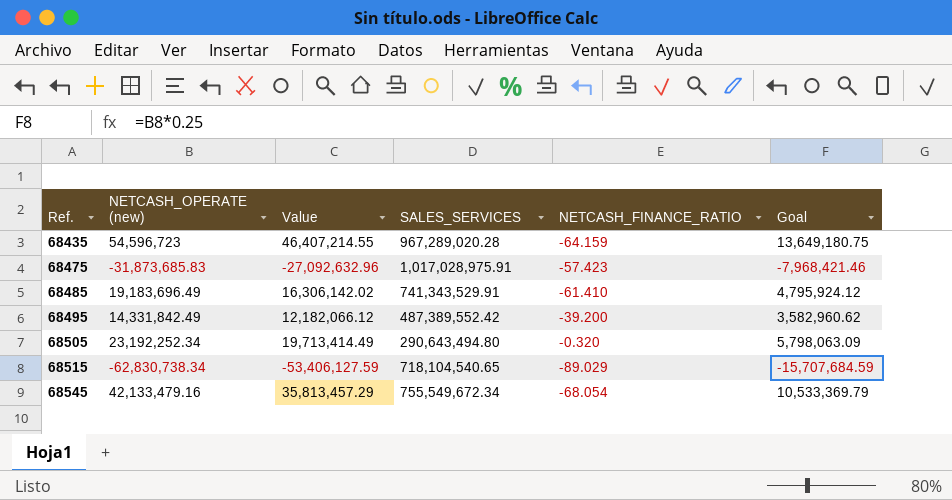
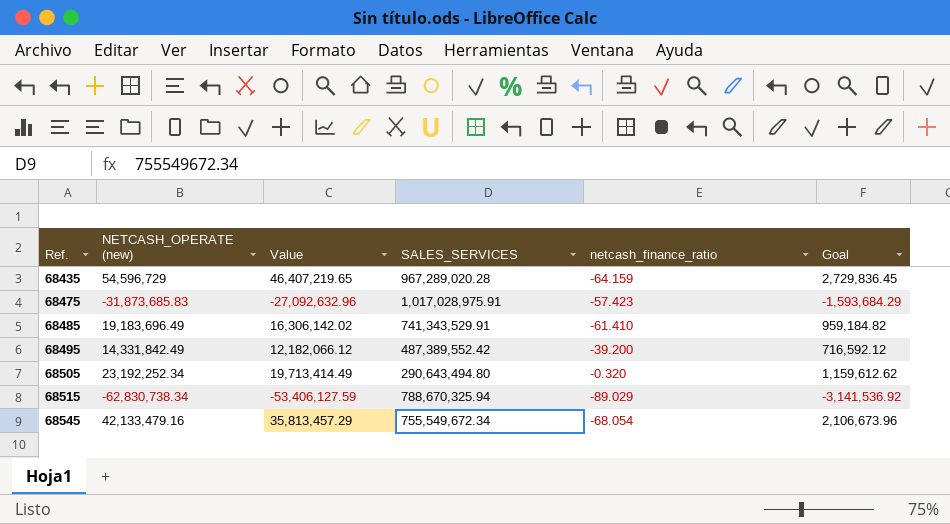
column name: NETCASH_FINANCE_RATIO -> netcash_finance_ratio
column Goal | formula: [NETCASH_OPERATE (new)] * 0.25 -> [NETCASH_OPERATE (new)] * 0.05
68435 | NETCASH_OPERATE (new): 54,596,723 -> 54,596,729
68435 | Value: 46,407,214.55 -> 46,407,219.65
68515 | SALES_SERVICES: 718,104,540.65 -> 788,670,325.94

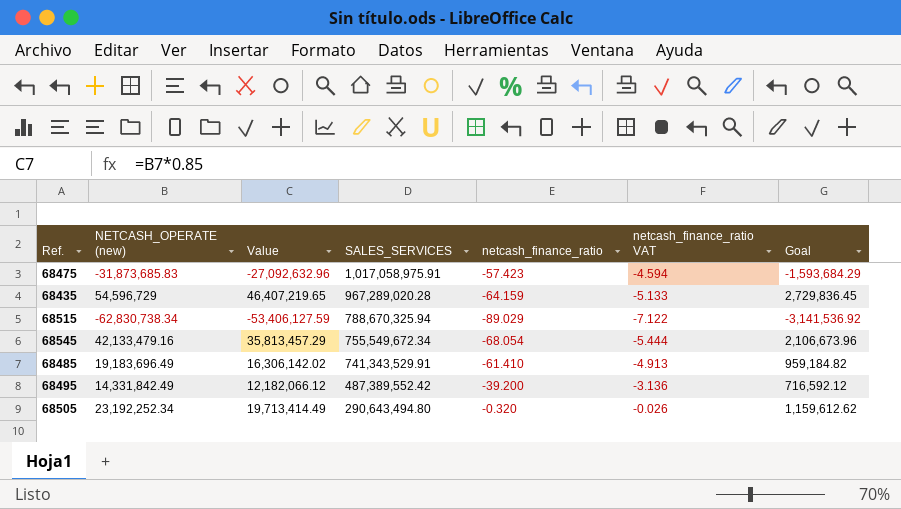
row order: Ref. ascending -> SALES_SERVICES descending
column netcash_finance_ratio VAT | formula: none -> [netcash_finance_ratio] * 0.08
68475 | SALES_SERVICES: 1,017,028,975.91 -> 1,017,058,975.91

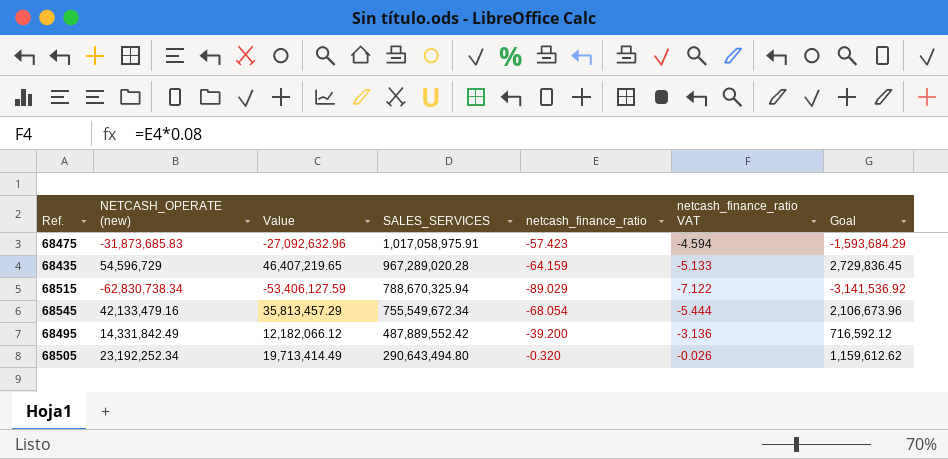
row 68485: 19,183,696.49 | 16,306,142.02 | 741,343,529.91 | -61.410 | -4.913 | 959,184.82 -> none
68495 | SALES_SERVICES: 487,389,552.42 -> 487,889,552.42

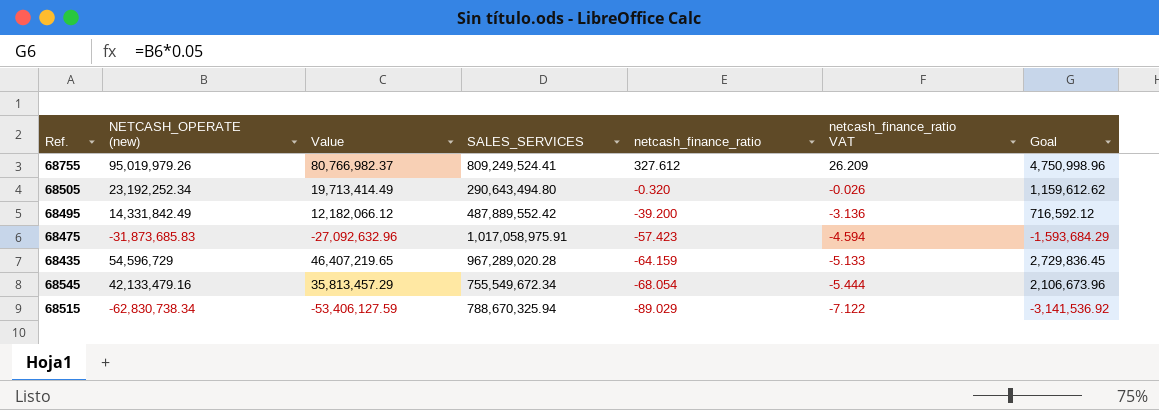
row order: SALES_SERVICES descending -> netcash_finance_ratio descending
row 68755: none -> 95,019,979.26 | 80,766,982.37 | 809,249,524.41 | 327.612 | 26.209 | 4,750,998.96

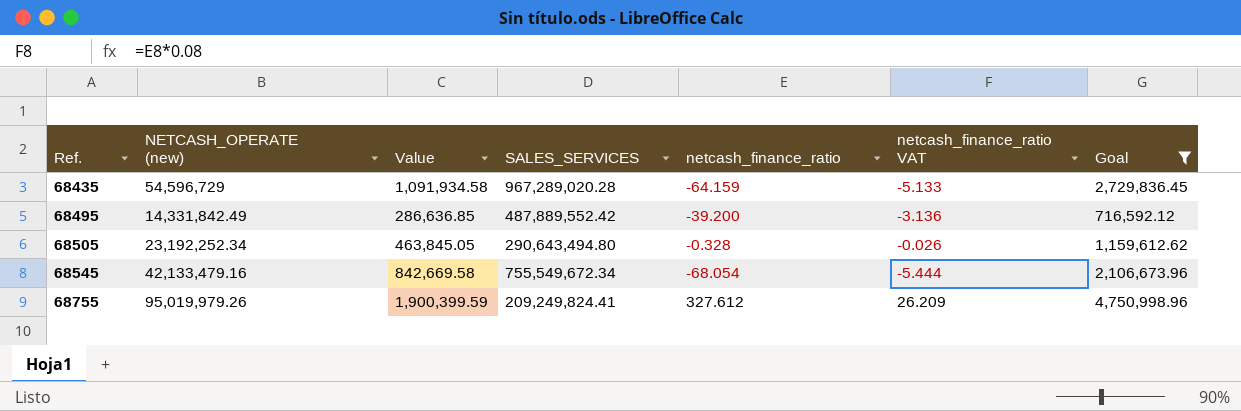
filter: none -> Goal >= 716,592.12
row order: netcash_finance_ratio descending -> Ref. ascending
column Value | formula: [NETCASH_OPERATE (new)] * 0.85 -> [NETCASH_OPERATE (new)] * 0.02
68505 | netcash_finance_ratio: -0.320 -> -0.328
68755 | SALES_SERVICES: 809,249,524.41 -> 209,249,824.41

